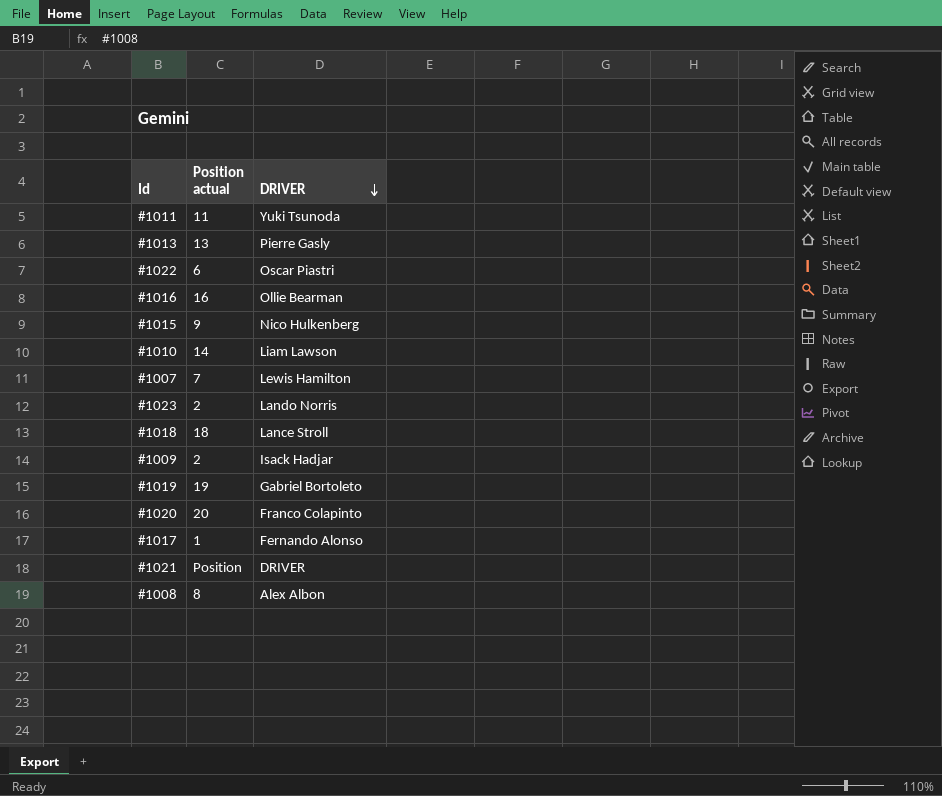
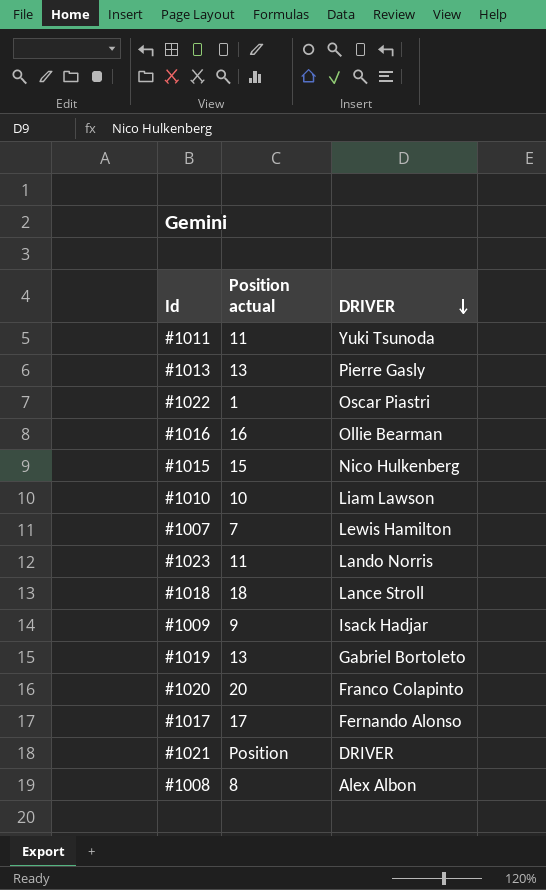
#1022 | Position actual: 6 -> 1
#1015 | Position actual: 9 -> 15
#1010 | Position actual: 14 -> 10
#1023 | Position actual: 2 -> 11
#1009 | Position actual: 2 -> 9
#1019 | Position actual: 19 -> 13
#1017 | Position actual: 1 -> 17

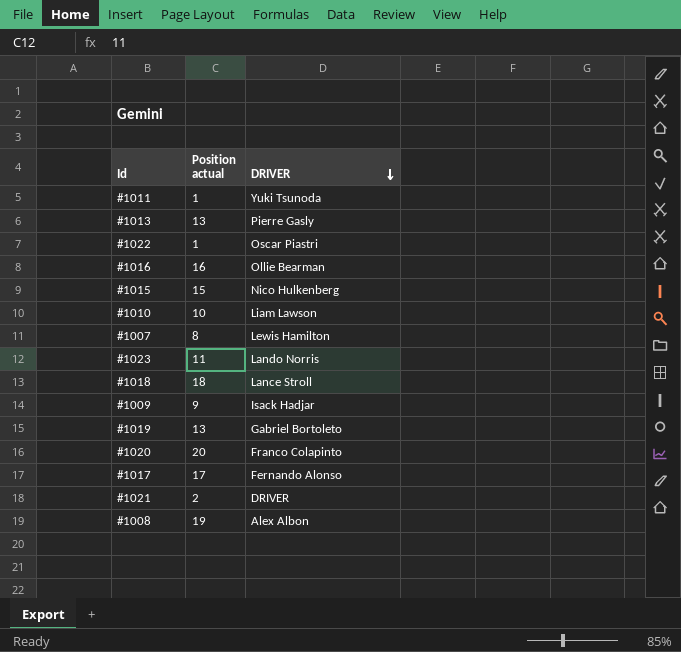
#1011 | Position actual: 11 -> 1
#1007 | Position actual: 7 -> 8
#1021 | Position actual: Position -> 2
#1008 | Position actual: 8 -> 19

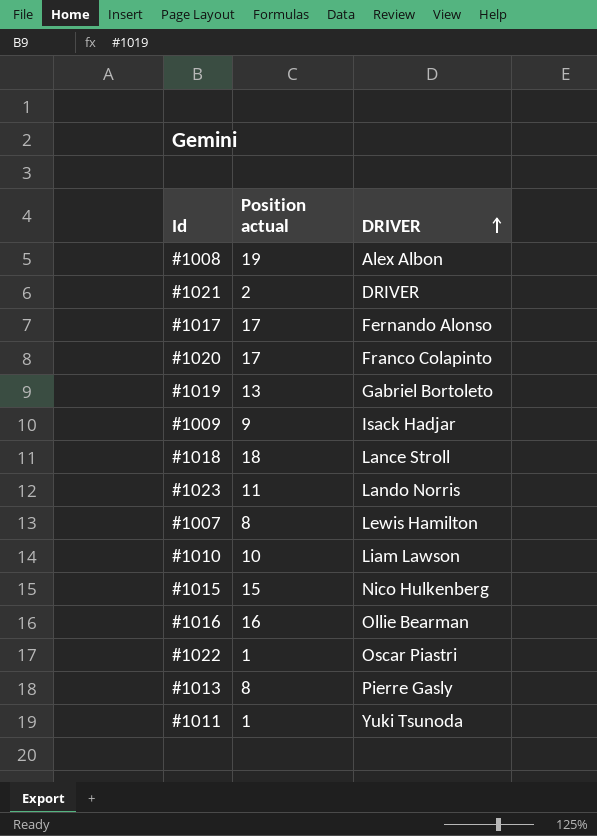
row order: DRIVER descending -> DRIVER ascending
#1020 | Position actual: 20 -> 17
#1013 | Position actual: 13 -> 8

